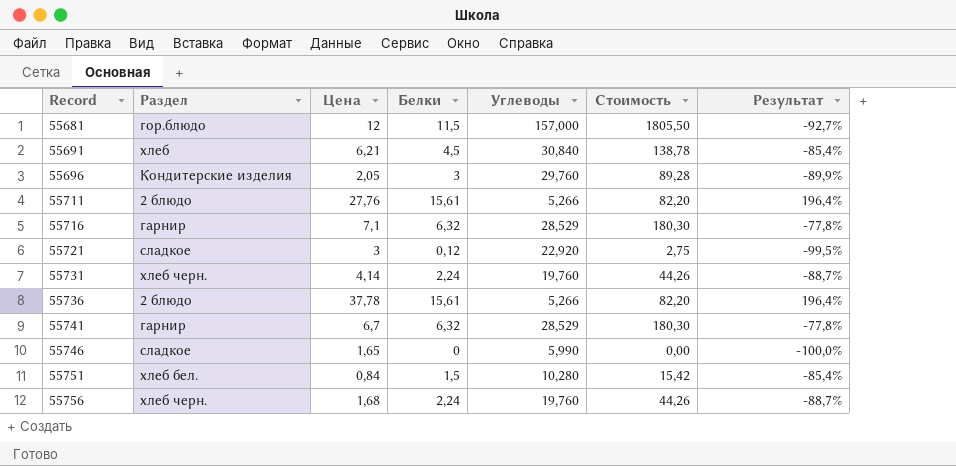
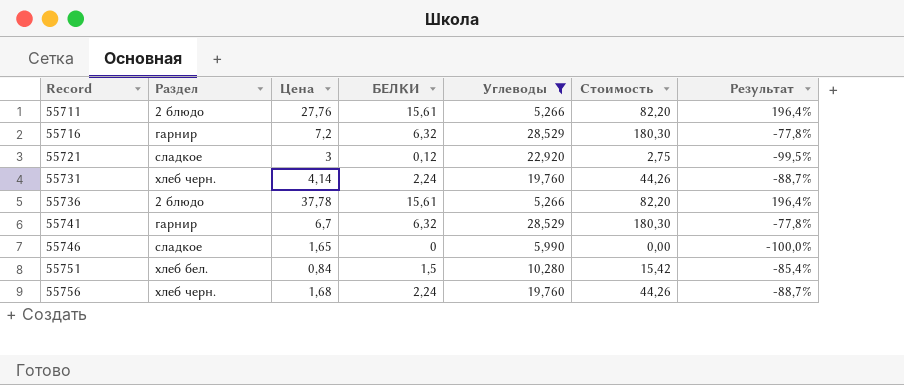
filter: none -> Углеводы <= 28,529
column name: Белки -> БЕЛКИ
55716 | Цена: 7,1 -> 7,2

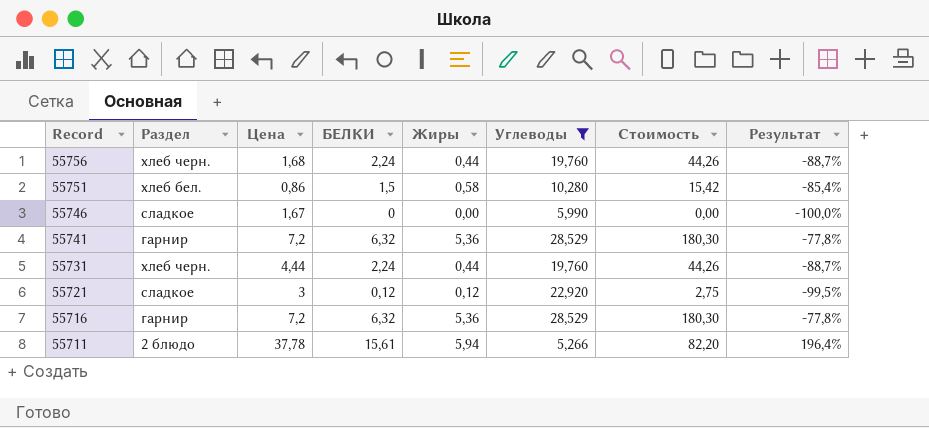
row order: Record ascending -> Record descending
column Жиры | position: none -> 5
row 55736: 2 блюдо | 37,78 | 15,61 | 5,266 | 82,20 | 196,4% -> none
55751 | Цена: 0,84 -> 0,86
55746 | Цена: 1,65 -> 1,67
55741 | Цена: 6,7 -> 7,2
55731 | Цена: 4,14 -> 4,44
55711 | Цена: 27,76 -> 37,78

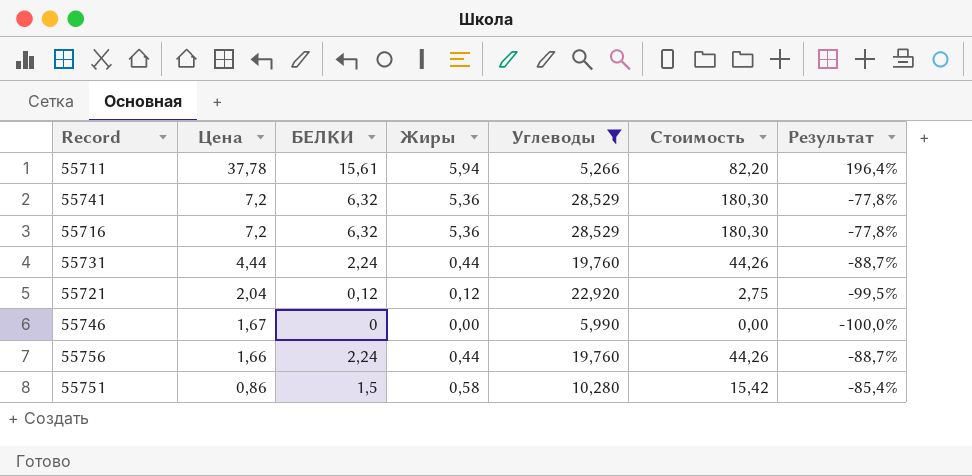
row order: Record descending -> Цена descending
column Раздел | position: 2 -> none
55721 | Цена: 3 -> 2,04
55756 | Цена: 1,68 -> 1,66

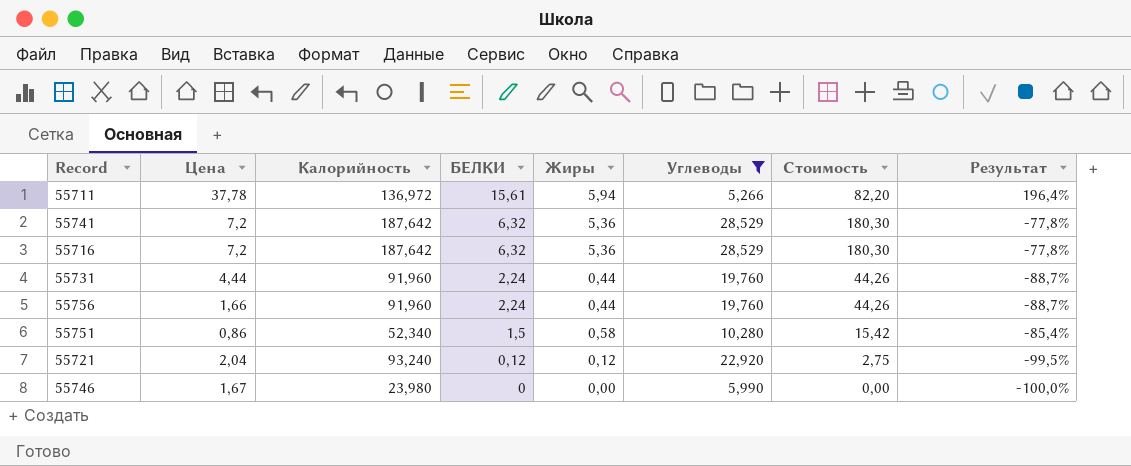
row order: Цена descending -> БЕЛКИ descending
column Калорийность | position: none -> 3

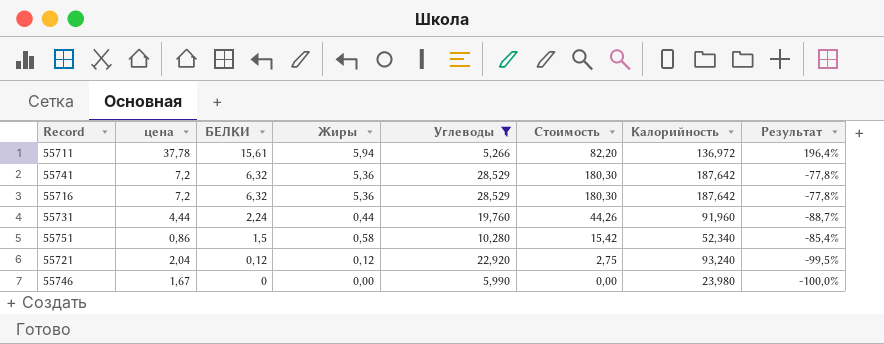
column name: Цена -> цена
column Калорийность | position: 3 -> 7
row 55756: 1,66 | 91,960 | 2,24 | 0,44 | 19,760 | 44,26 | -88,7% -> none

